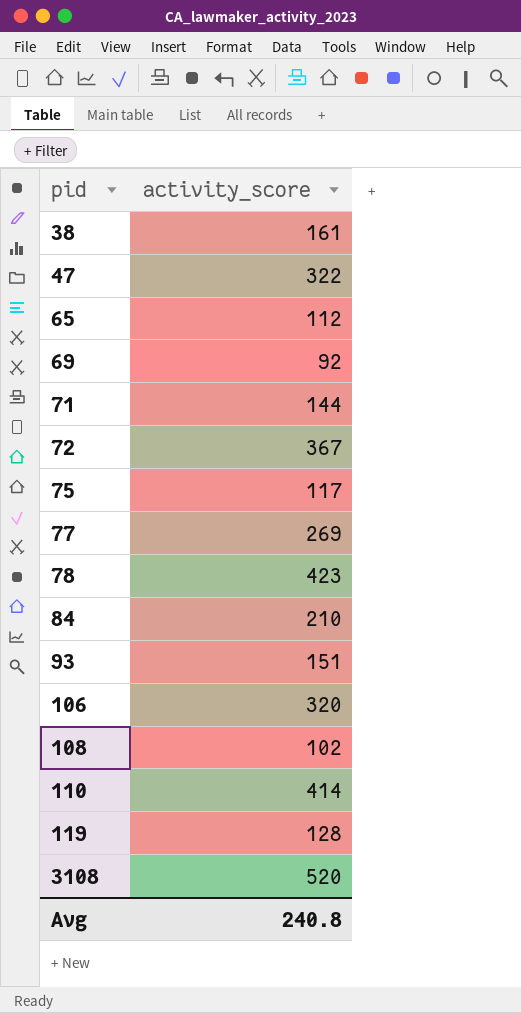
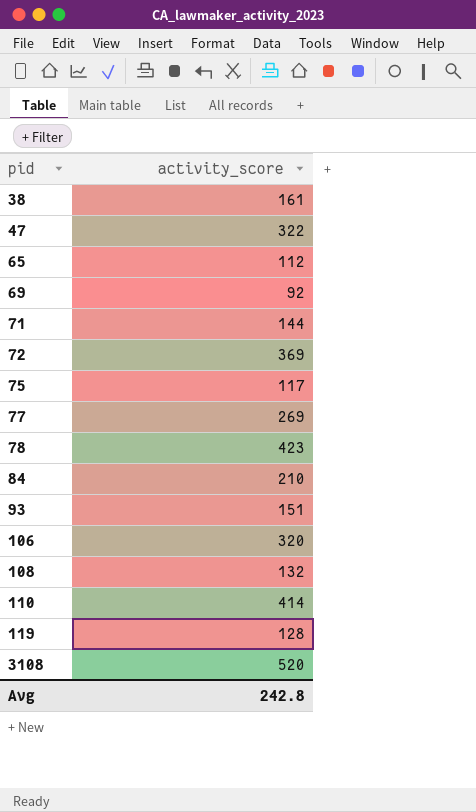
72 | activity_score: 367 -> 369
108 | activity_score: 102 -> 132
Avg | activity_score: 240.8 -> 242.8

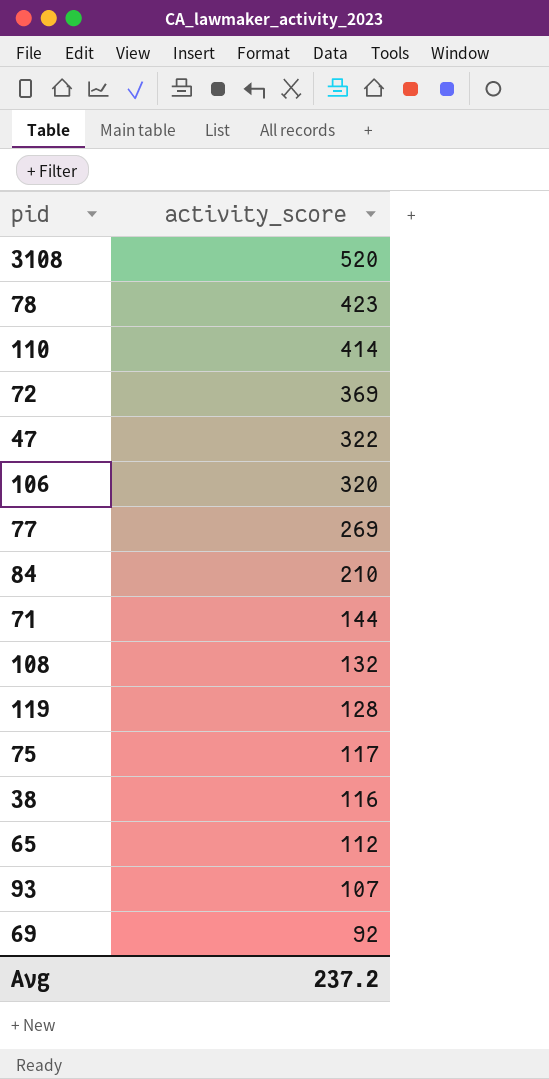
row order: pid ascending -> activity_score descending
38 | activity_score: 161 -> 116
93 | activity_score: 151 -> 107
Avg | activity_score: 242.8 -> 237.2

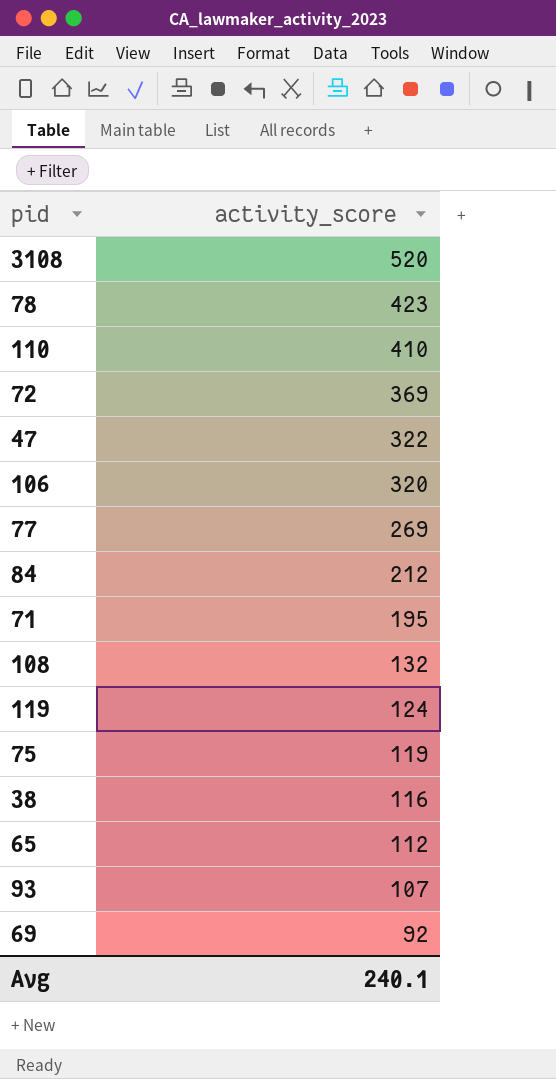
110 | activity_score: 414 -> 410
84 | activity_score: 210 -> 212
71 | activity_score: 144 -> 195
119 | activity_score: 128 -> 124
75 | activity_score: 117 -> 119
Avg | activity_score: 237.2 -> 240.1

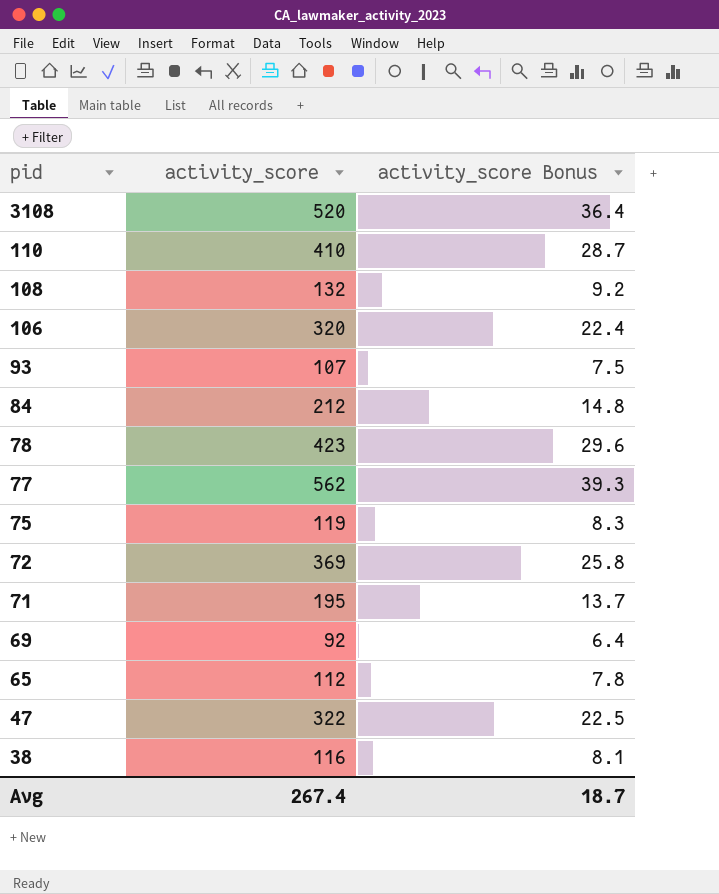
row order: activity_score descending -> pid descending
column activity_score Bonus | formula: none -> [activity_score] * 0.07
row 119: 124 -> none
77 | activity_score: 269 -> 562
Avg | activity_score: 240.1 -> 267.4

